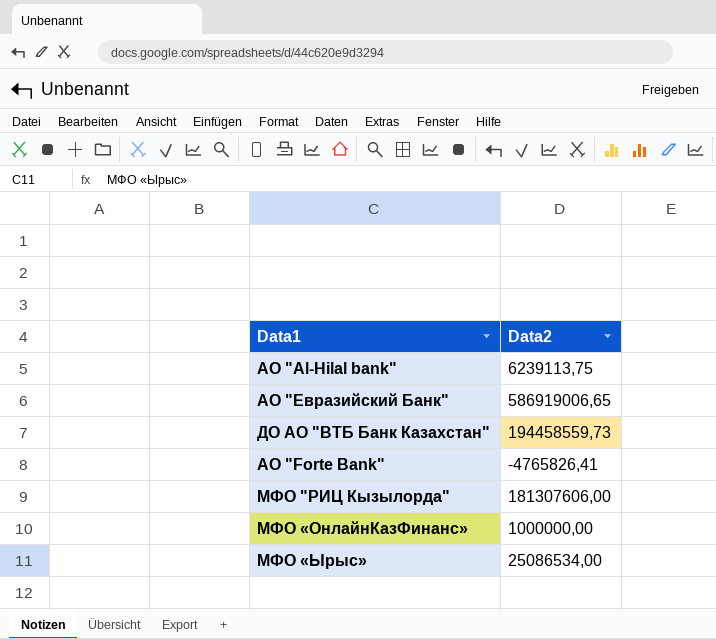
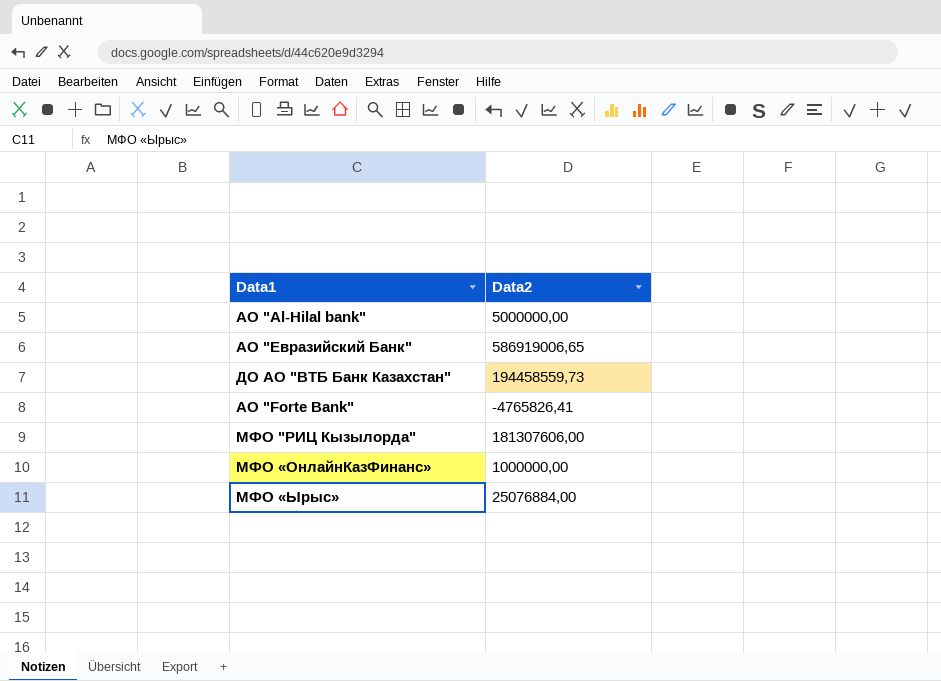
АО "Al-Hilal bank" | Data2: 6239113,75 -> 5000000,00
МФО «Ырыс» | Data2: 25086534,00 -> 25076884,00

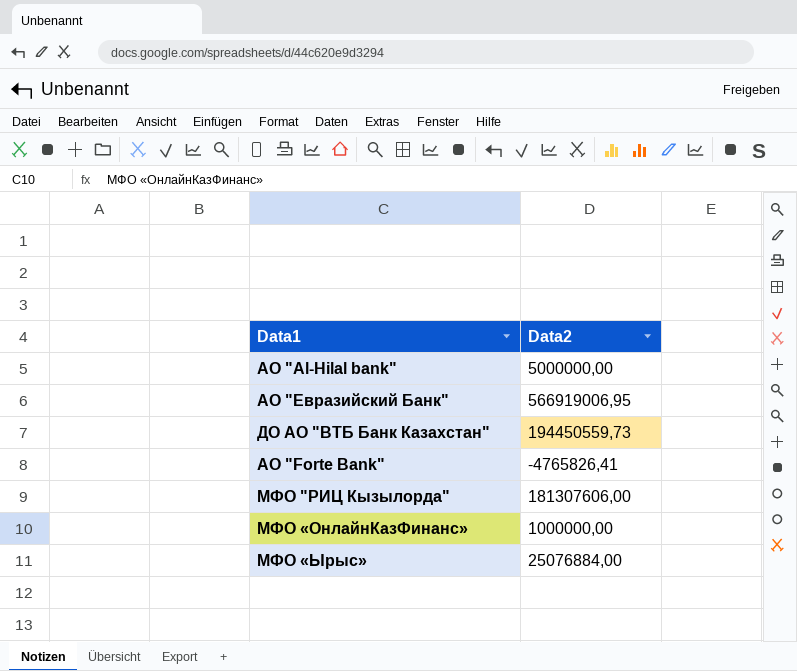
АО "Евразийский Банк" | Data2: 586919006,65 -> 566919006,95
ДО АО "ВТБ Банк Казахстан" | Data2: 194458559,73 -> 194450559,73

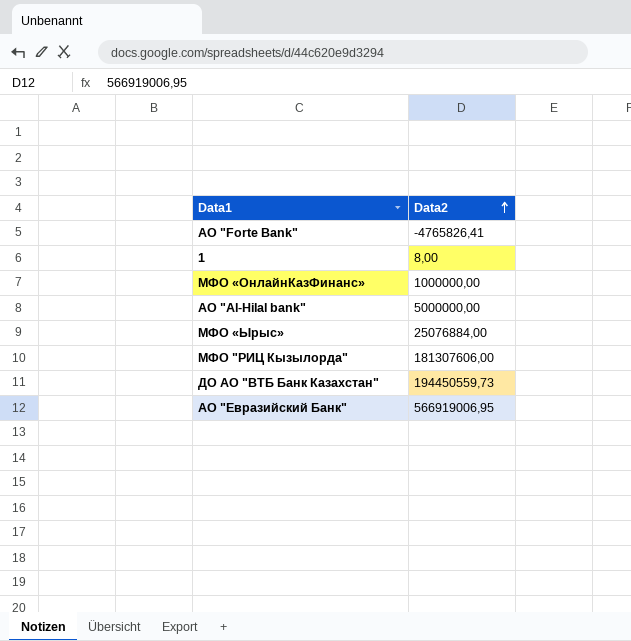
row order: none -> Data2 ascending
row 1: none -> 8,00

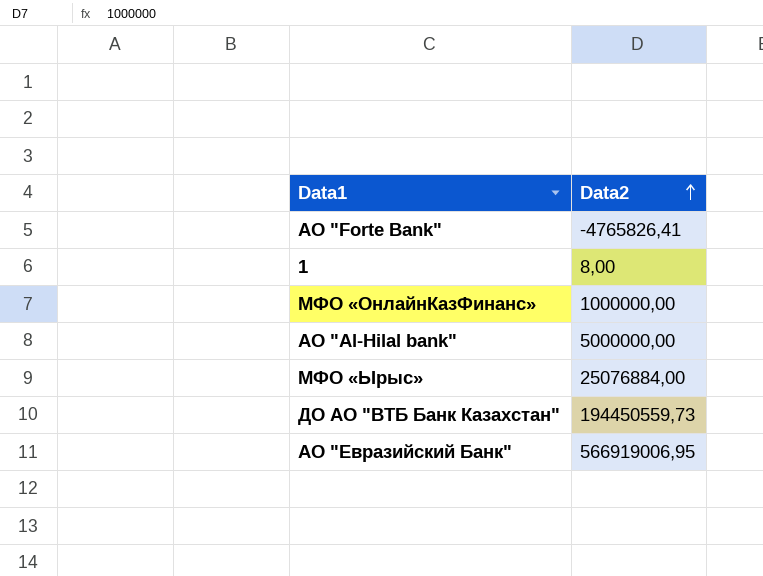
row МФО "РИЦ Кызылорда": 181307606,00 -> none

